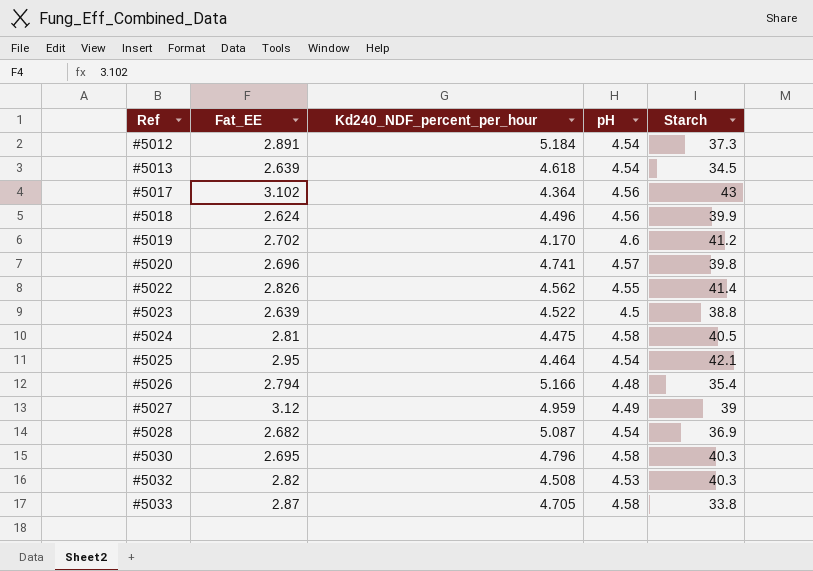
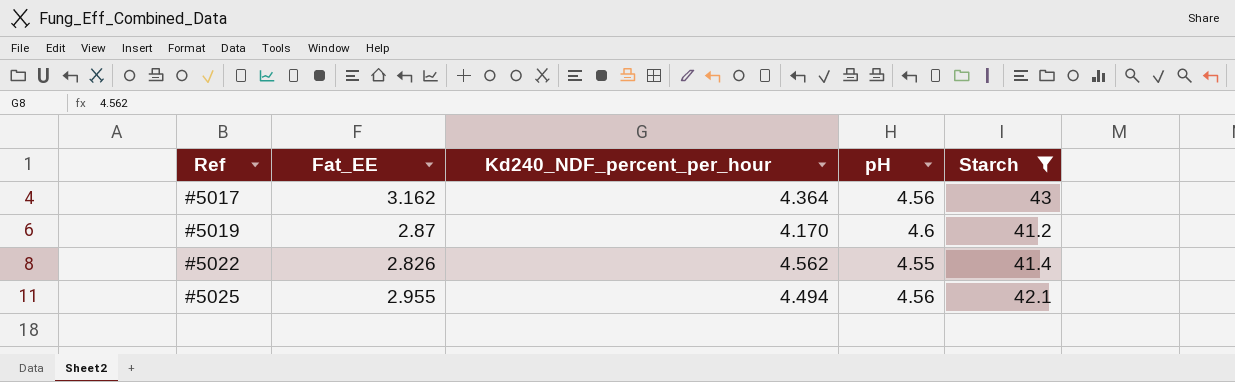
filter: none -> Starch >= 41.2
#5017 | Fat_EE: 3.102 -> 3.162
#5019 | Fat_EE: 2.702 -> 2.87
#5025 | Fat_EE: 2.95 -> 2.955
#5025 | Kd240_NDF_percent_per_hour: 4.464 -> 4.494
#5025 | pH: 4.54 -> 4.56

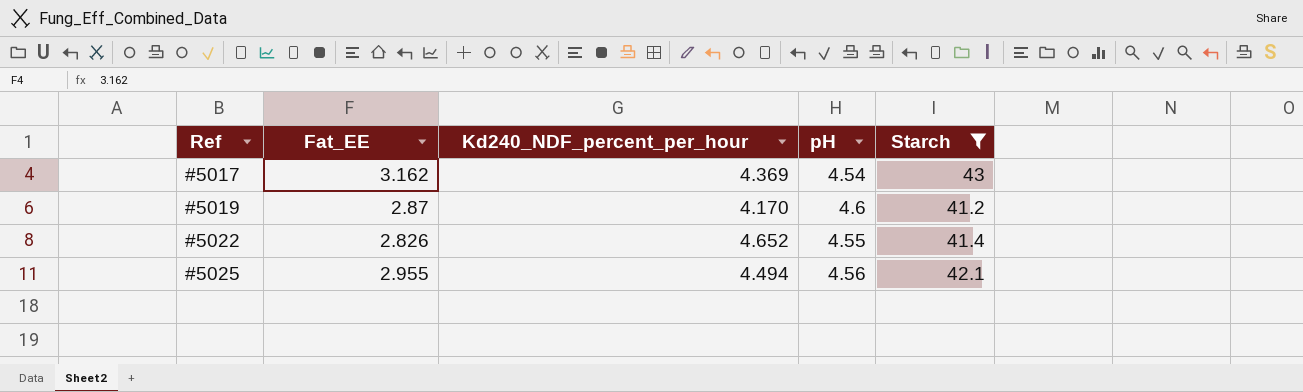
#5017 | Kd240_NDF_percent_per_hour: 4.364 -> 4.369
#5017 | pH: 4.56 -> 4.54
#5022 | Kd240_NDF_percent_per_hour: 4.562 -> 4.652

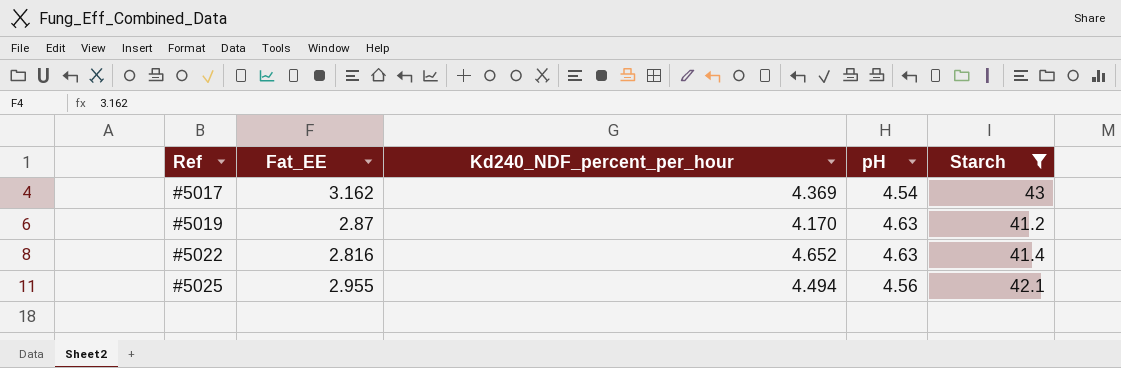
#5019 | pH: 4.6 -> 4.63
#5022 | Fat_EE: 2.826 -> 2.816
#5022 | pH: 4.55 -> 4.63

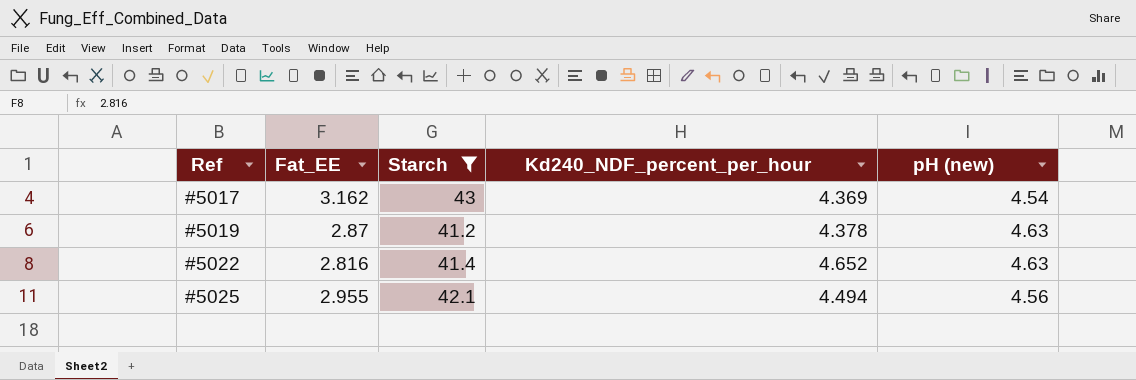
column Starch | position: 5 -> 3
column name: pH -> pH (new)
#5019 | Kd240_NDF_percent_per_hour: 4.170 -> 4.378

